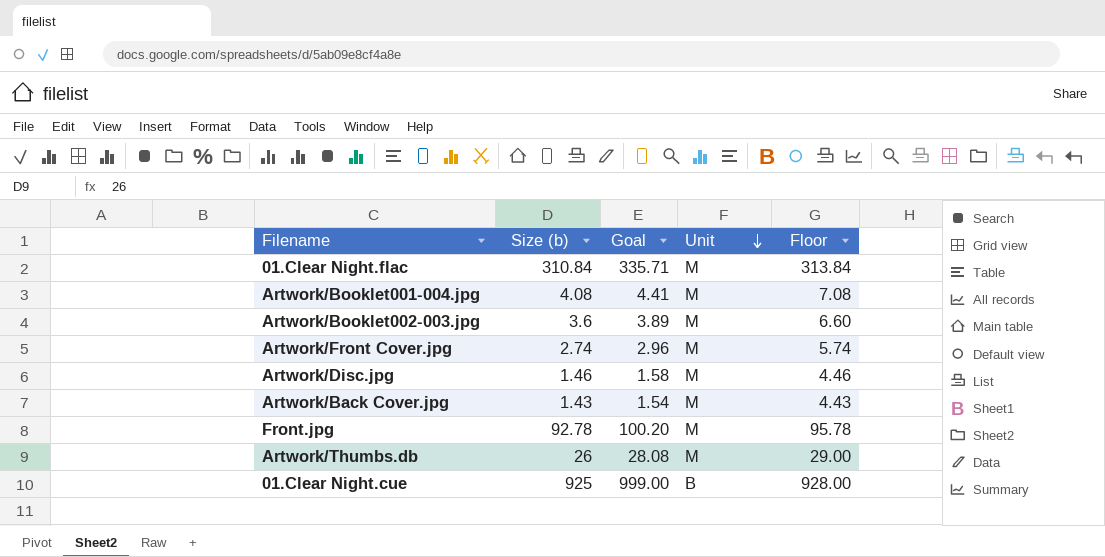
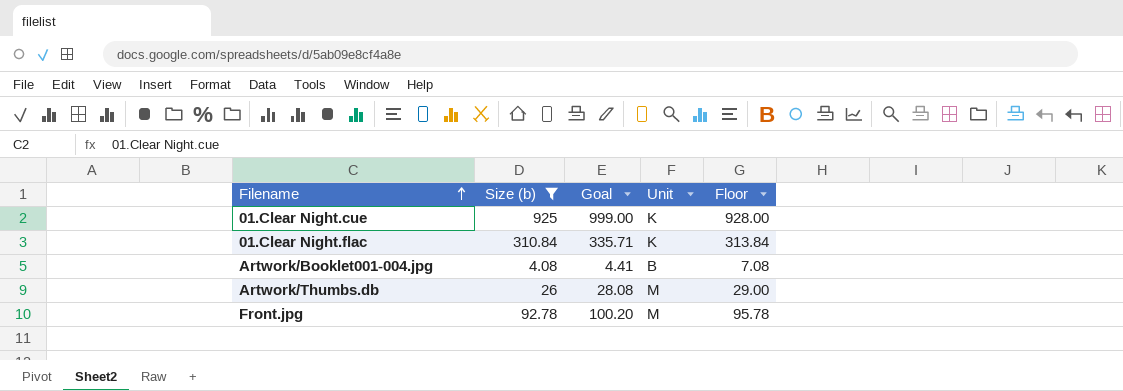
filter: none -> Size (b) >= 4.08
row order: Unit descending -> Filename ascending
01.Clear Night.cue | Unit: B -> K
01.Clear Night.flac | Unit: M -> K
Artwork/Booklet001-004.jpg | Unit: M -> B

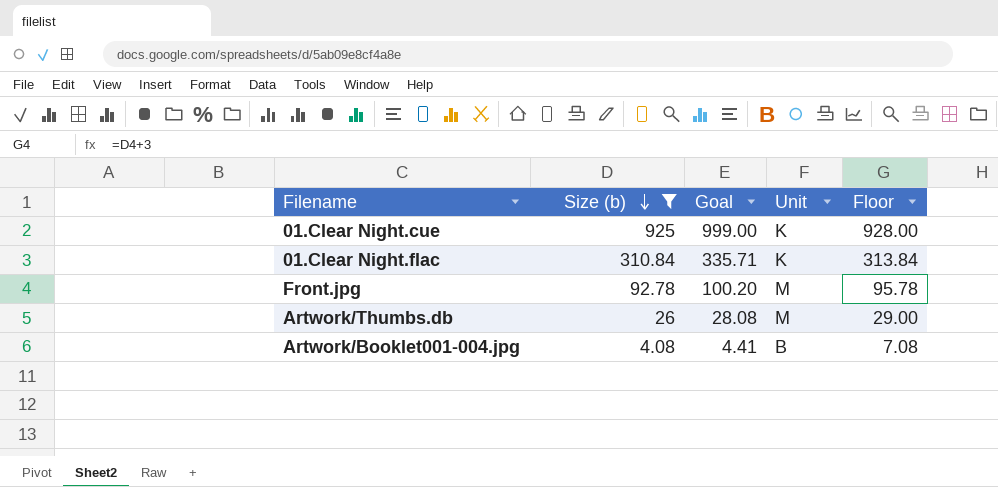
row order: Filename ascending -> Size (b) descending

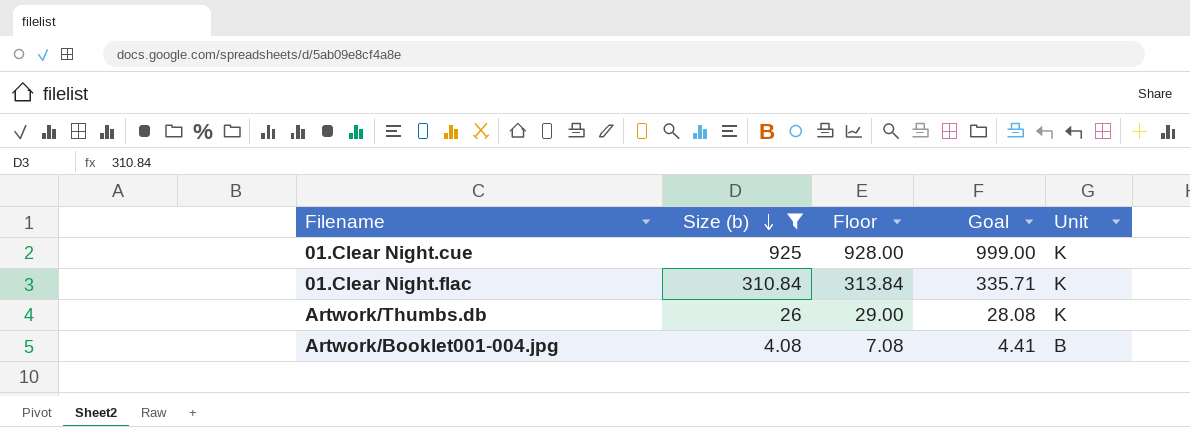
column Floor | position: 5 -> 3
row Front.jpg: 92.78 | 100.20 | M | 95.78 -> none
Artwork/Thumbs.db | Unit: M -> K

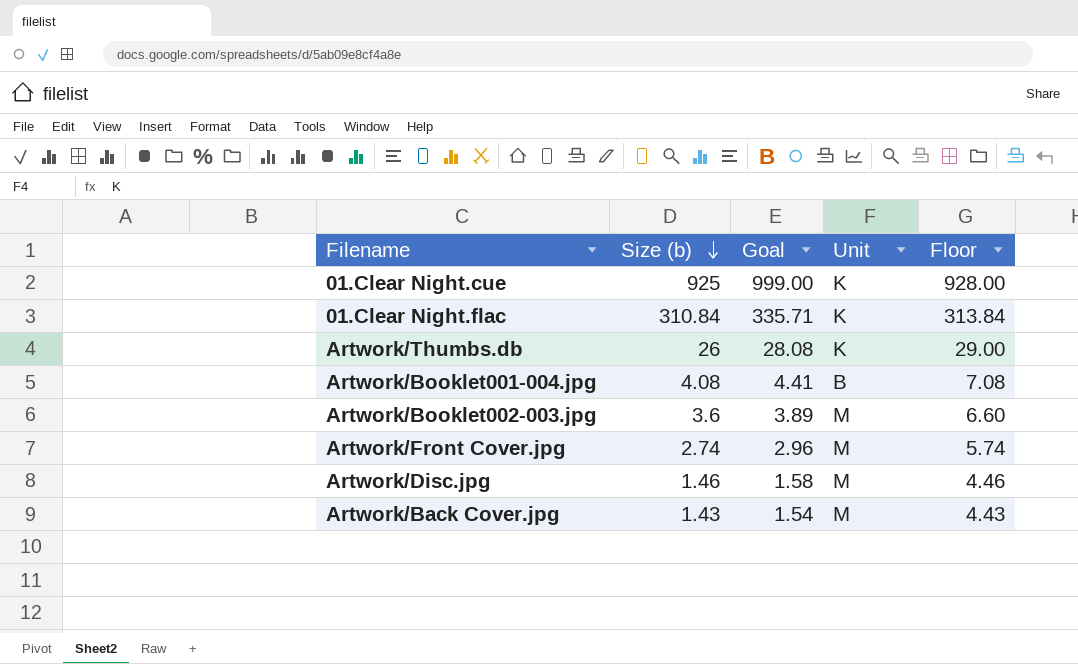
filter: Size (b) >= 4.08 -> none
column Floor | position: 3 -> 5

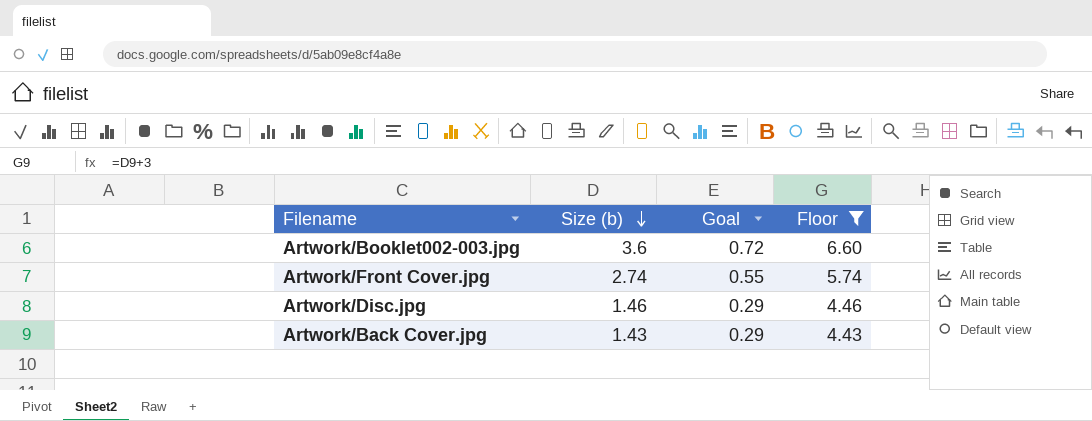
filter: none -> Floor <= 6.60
column Unit | position: 4 -> none
column Goal | formula: [Size (b)] * 1.08 -> [Size (b)] * 0.2

